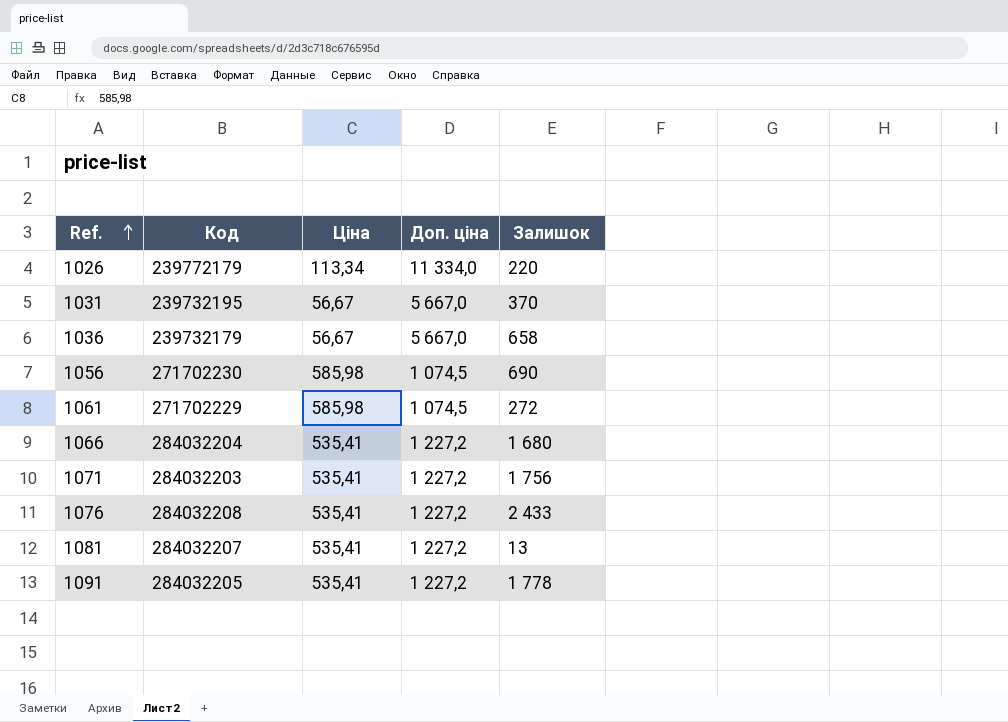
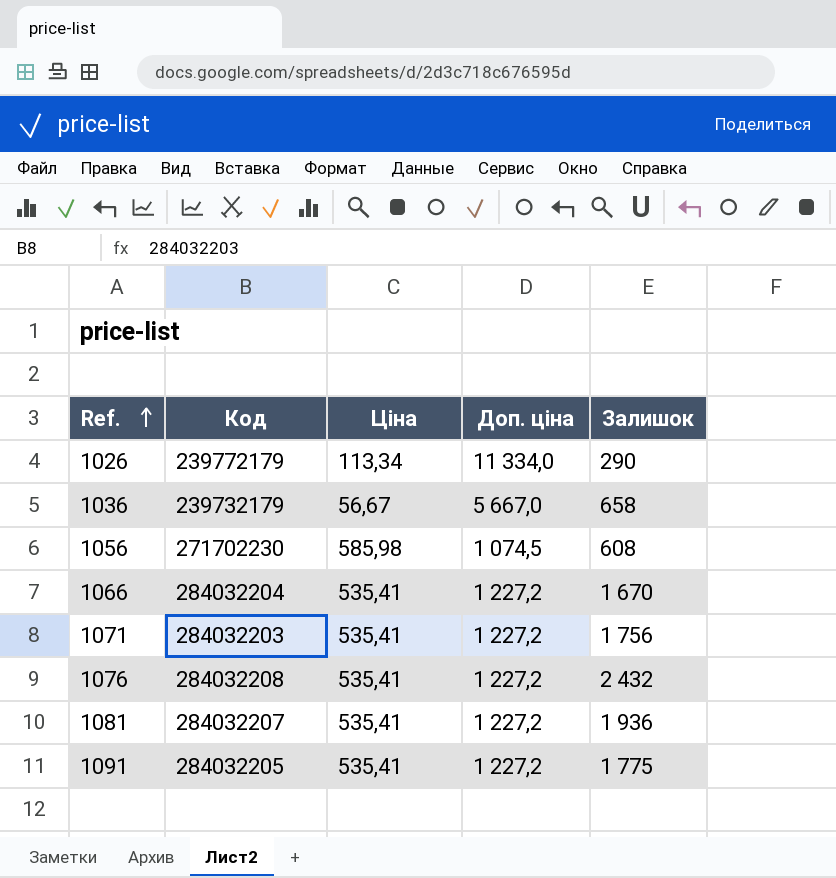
row 1031: 239732195 | 56,67 | 5 667,0 | 370 -> none
row 1061: 271702229 | 585,98 | 1 074,5 | 272 -> none
1026 | Залишок: 220 -> 290
1056 | Залишок: 690 -> 608
1066 | Залишок: 1 680 -> 1 670
1076 | Залишок: 2 433 -> 2 432
1081 | Залишок: 13 -> 1 936
1091 | Залишок: 1 778 -> 1 775

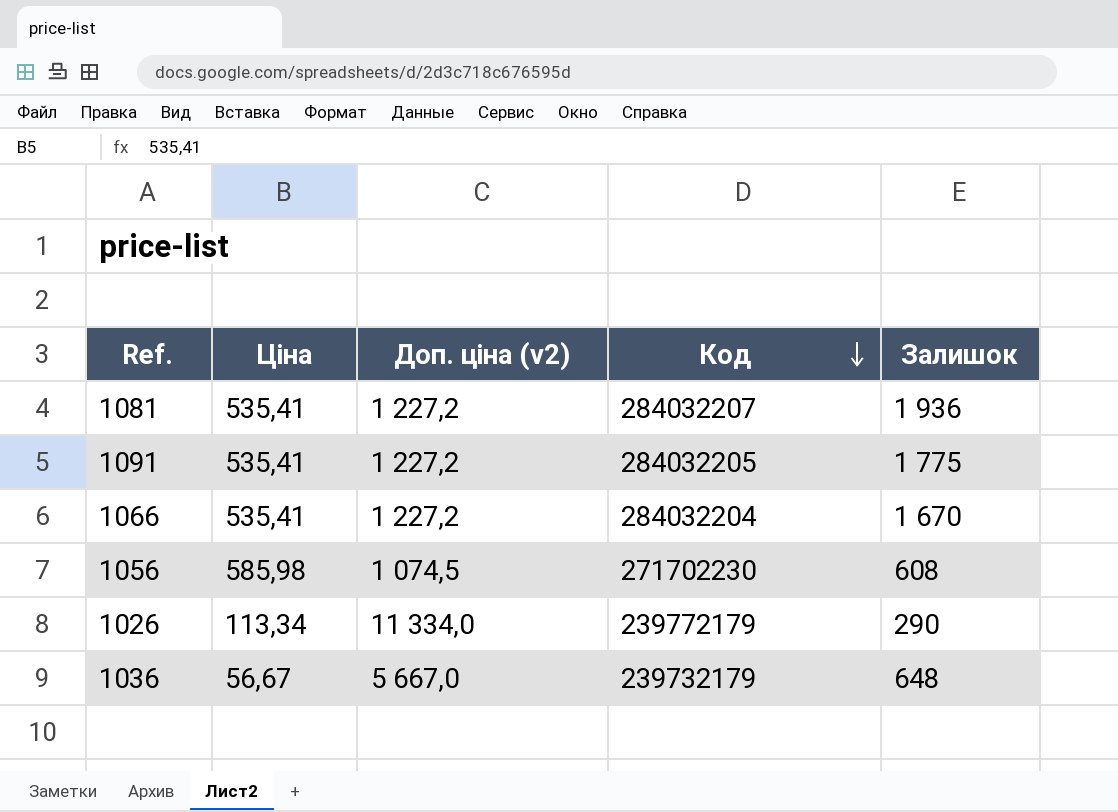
row order: Ref. ascending -> Код descending
column name: Доп. ціна -> Доп. ціна (v2)
column Код | position: 2 -> 4
row 1071: 284032203 | 535,41 | 1 227,2 | 1 756 -> none
row 1076: 284032208 | 535,41 | 1 227,2 | 2 432 -> none
1036 | Залишок: 658 -> 648

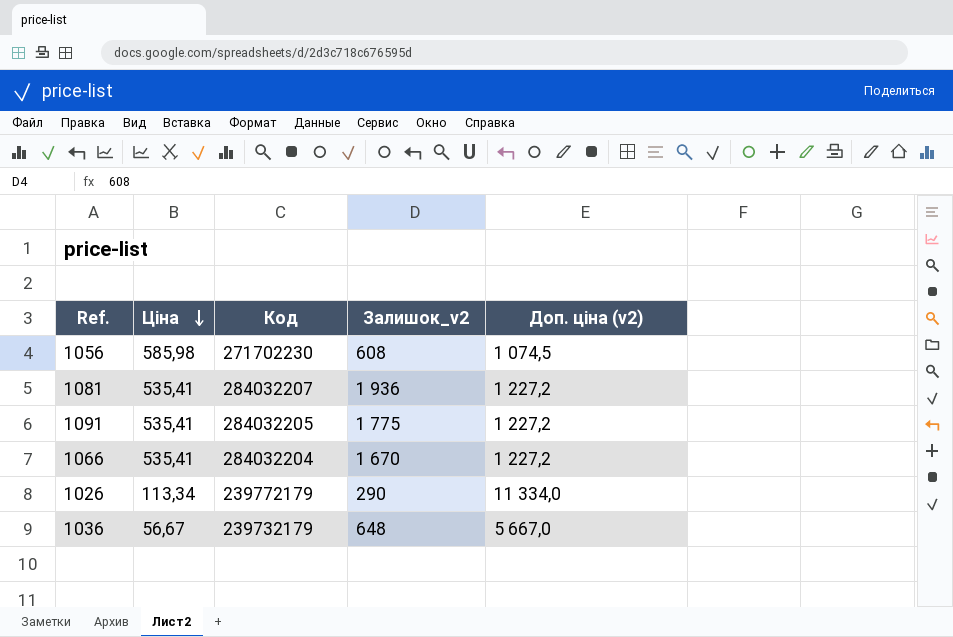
row order: Код descending -> Ціна descending
column name: Залишок -> Залишок_v2
column Доп. ціна (v2) | position: 3 -> 5

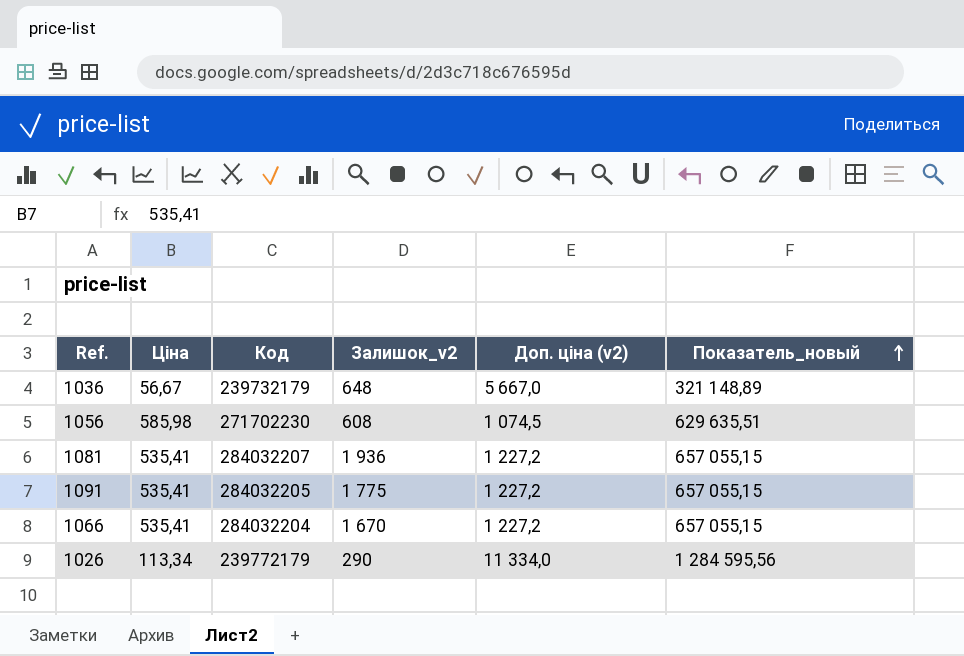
row order: Ціна descending -> Показатель_новый ascending
column Показатель_новый | formula: none -> [Ціна] * [Доп. ціна (v2)]

